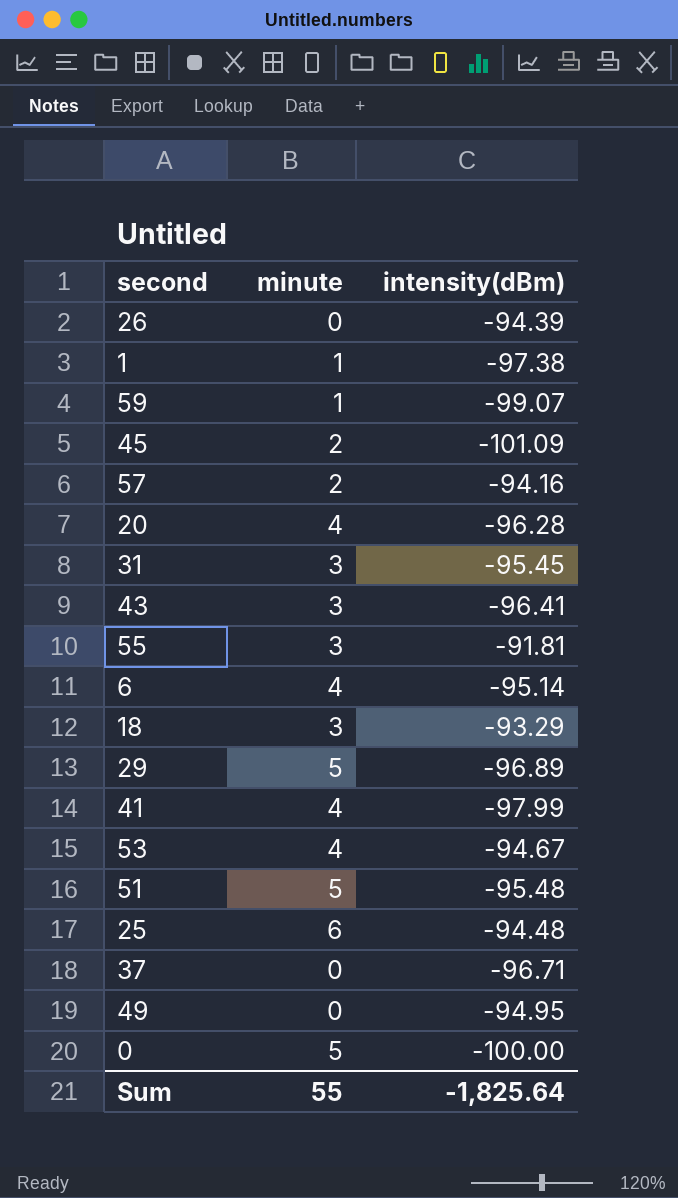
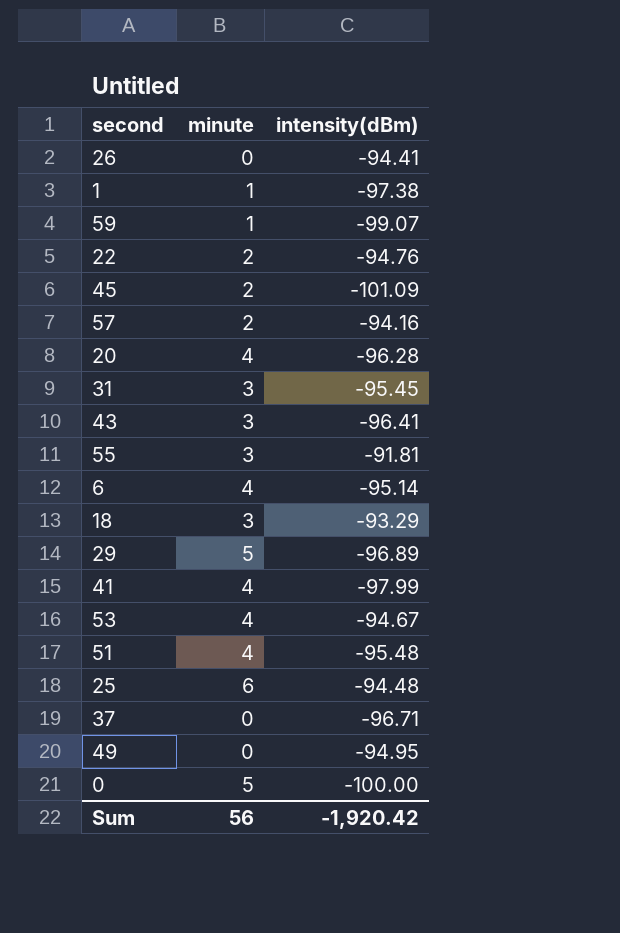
26 | intensity(dBm): -94.39 -> -94.41
row 22: none -> 2 | -94.76
51 | minute: 5 -> 4
Sum | minute: 55 -> 56
Sum | intensity(dBm): -1,825.64 -> -1,920.42

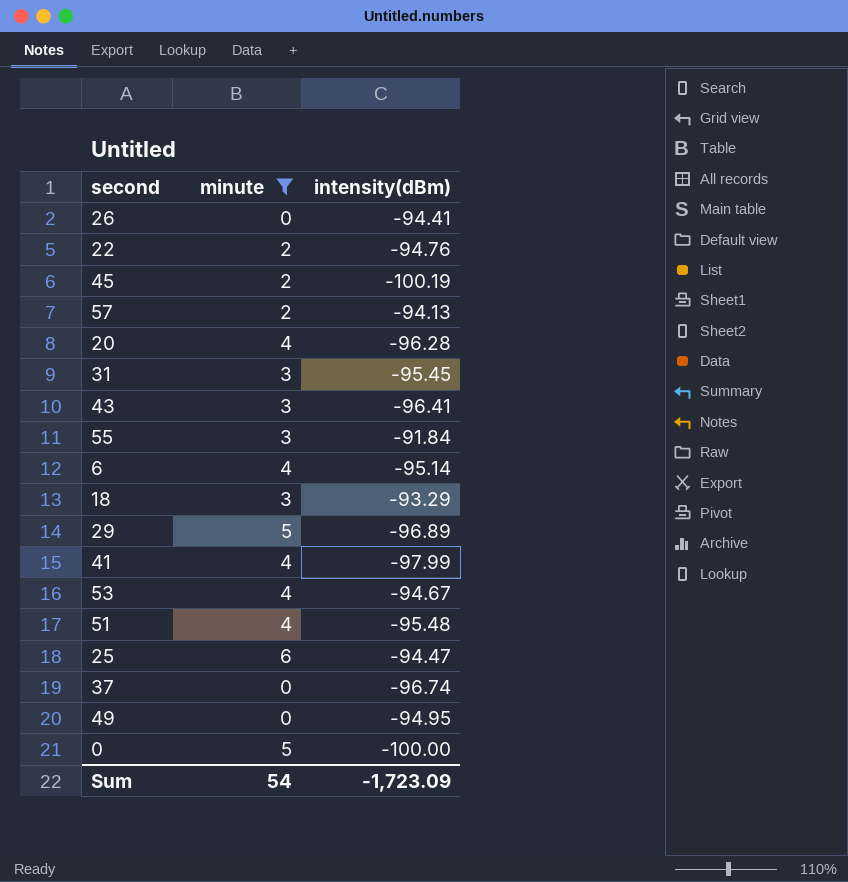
filter: none -> minute != 1
45 | intensity(dBm): -101.09 -> -100.19
57 | intensity(dBm): -94.16 -> -94.13
55 | intensity(dBm): -91.81 -> -91.84
25 | intensity(dBm): -94.48 -> -94.47
37 | intensity(dBm): -96.71 -> -96.74
Sum | minute: 56 -> 54
Sum | intensity(dBm): -1,920.42 -> -1,723.09

